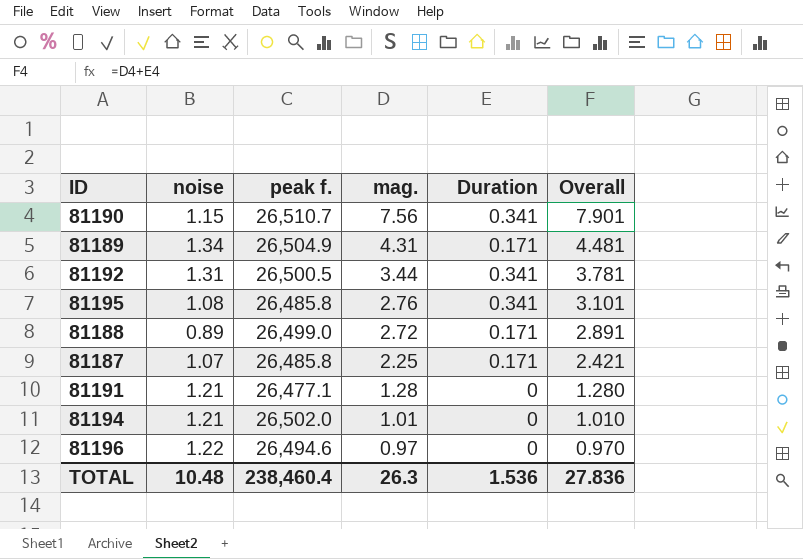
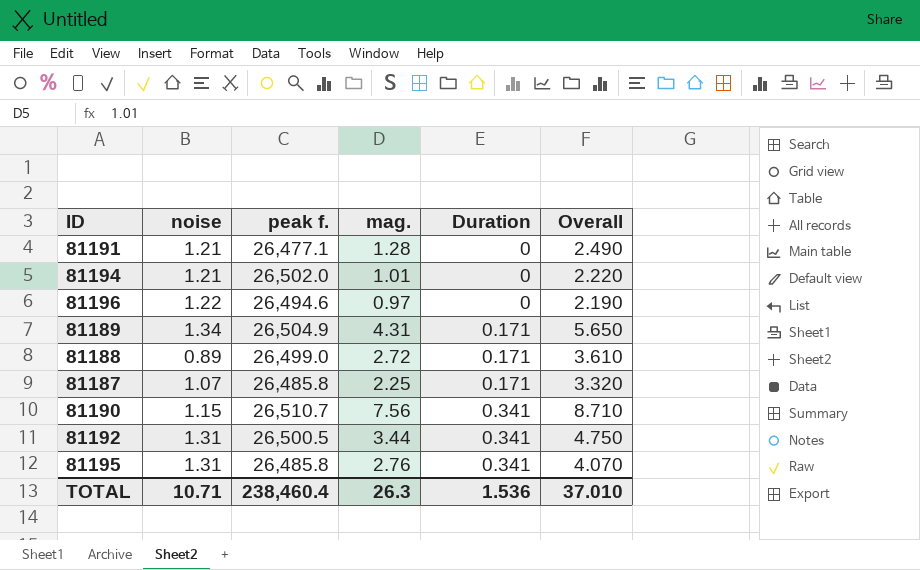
row order: mag. descending -> Duration ascending
column Overall | formula: [mag.] + [Duration] -> [noise] + [mag.]
81195 | noise: 1.08 -> 1.31
TOTAL | noise: 10.48 -> 10.71
TOTAL | Overall: 27.836 -> 37.010

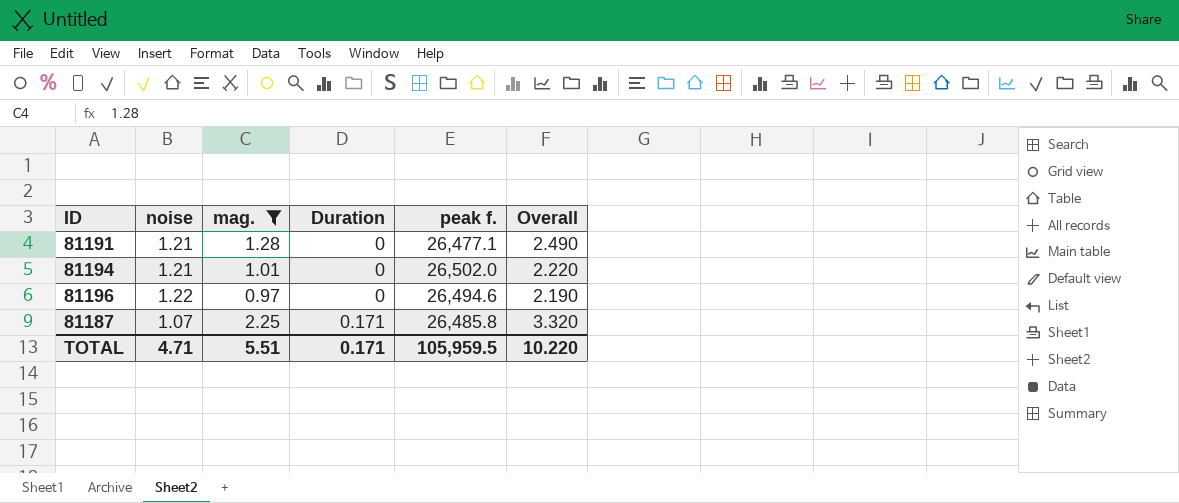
filter: none -> mag. <= 2.25
column peak f. | position: 3 -> 5
TOTAL | noise: 10.71 -> 4.71
TOTAL | mag.: 26.3 -> 5.51
TOTAL | Duration: 1.536 -> 0.171
TOTAL | peak f.: 238,460.4 -> 105,959.5
TOTAL | Overall: 37.010 -> 10.220

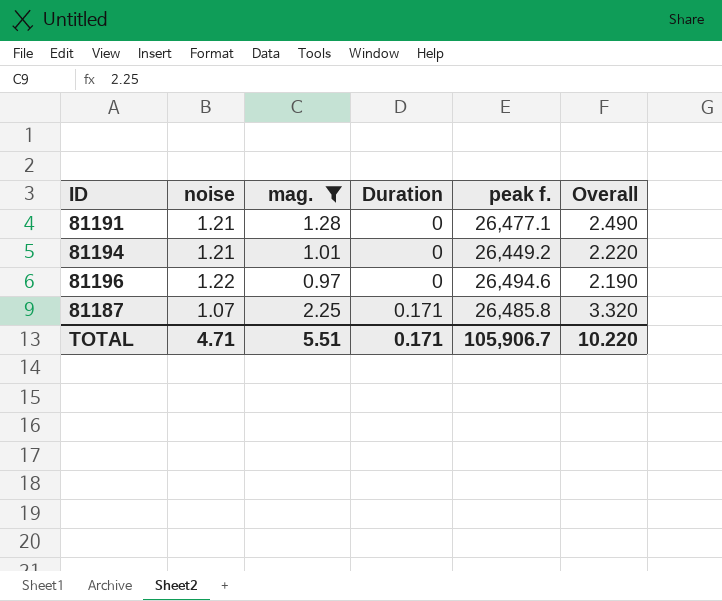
81194 | peak f.: 26,502.0 -> 26,449.2
TOTAL | peak f.: 105,959.5 -> 105,906.7

